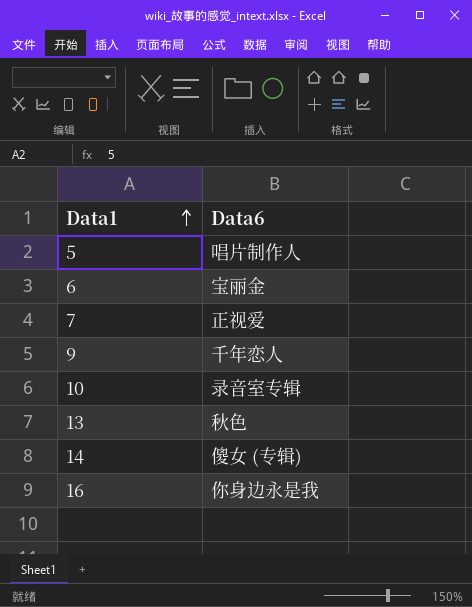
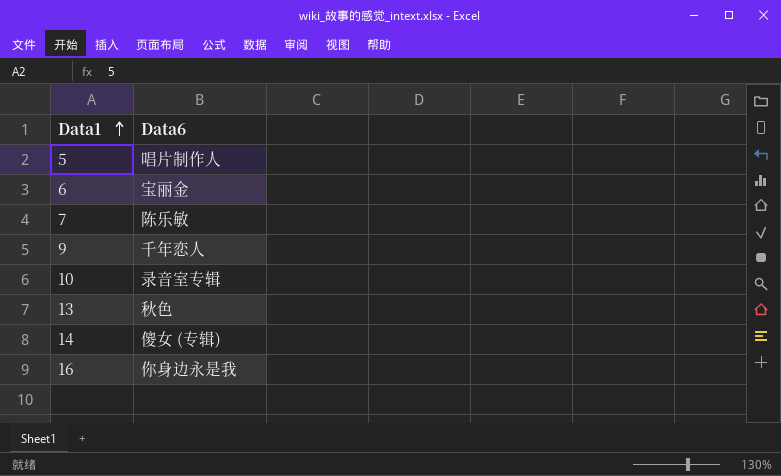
7 | Data6: 正视爱 -> 陈乐敏

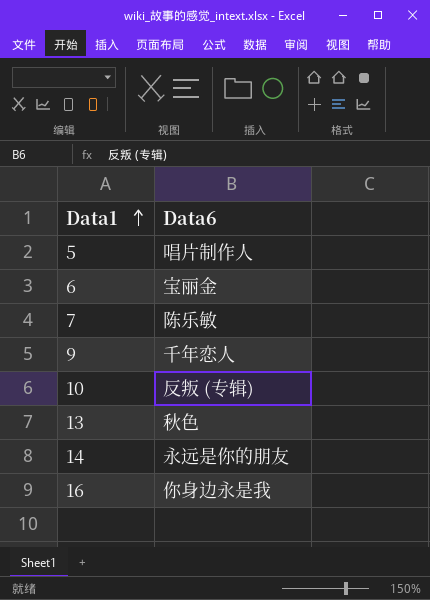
10 | Data6: 录音室专辑 -> 反叛 (专辑)
14 | Data6: 傻女 (专辑) -> 永远是你的朋友

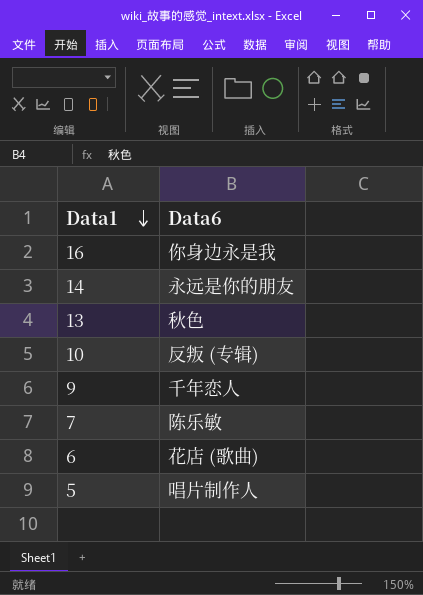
row order: Data1 ascending -> Data1 descending
6 | Data6: 宝丽金 -> 花店 (歌曲)

